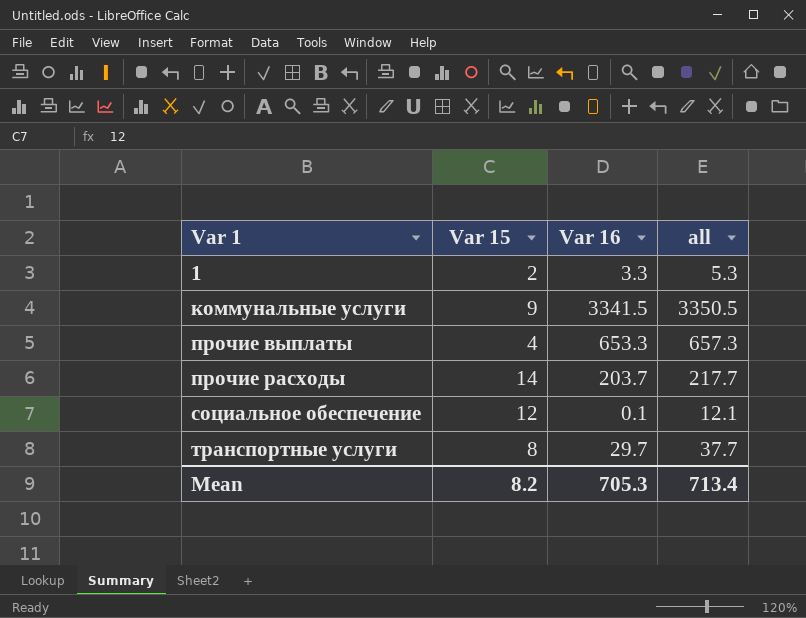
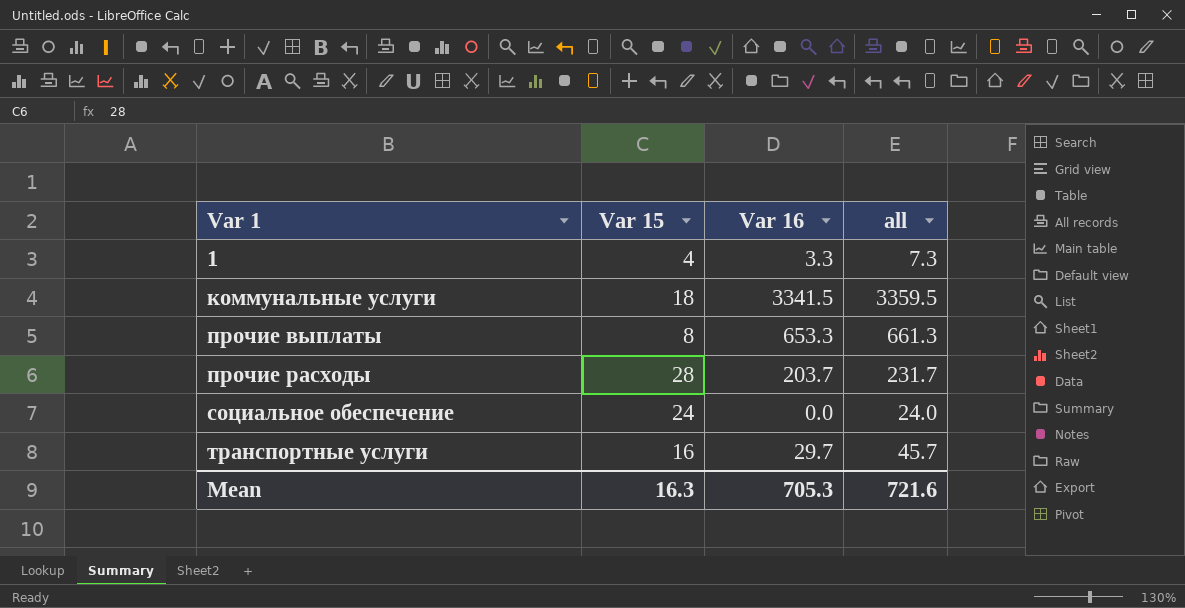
1 | Var 15: 2 -> 4
1 | all: 5.3 -> 7.3
коммунальные услуги | Var 15: 9 -> 18
коммунальные услуги | all: 3350.5 -> 3359.5
прочие выплаты | Var 15: 4 -> 8
прочие выплаты | all: 657.3 -> 661.3
прочие расходы | Var 15: 14 -> 28
прочие расходы | all: 217.7 -> 231.7
социальное обеспечение | Var 15: 12 -> 24
социальное обеспечение | Var 16: 0.1 -> 0.0
социальное обеспечение | all: 12.1 -> 24.0
транспортные услуги | Var 15: 8 -> 16
транспортные услуги | all: 37.7 -> 45.7
Mean | Var 15: 8.2 -> 16.3
Mean | all: 713.4 -> 721.6

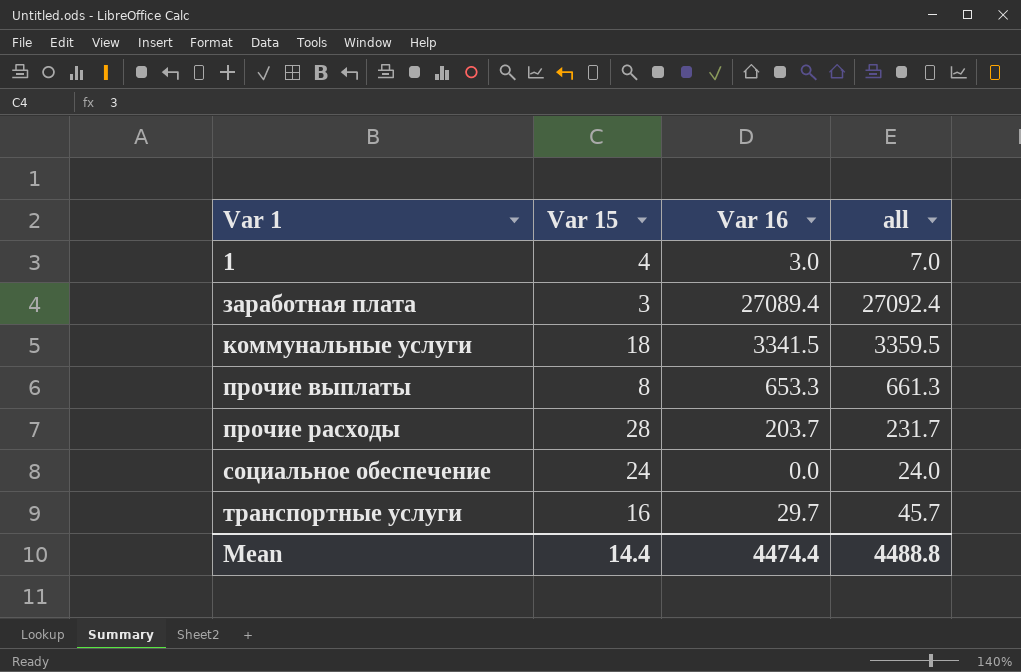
1 | Var 16: 3.3 -> 3.0
1 | all: 7.3 -> 7.0
row заработная плата: none -> 3 | 27089.4 | 27092.4
Mean | Var 15: 16.3 -> 14.4
Mean | Var 16: 705.3 -> 4474.4
Mean | all: 721.6 -> 4488.8

